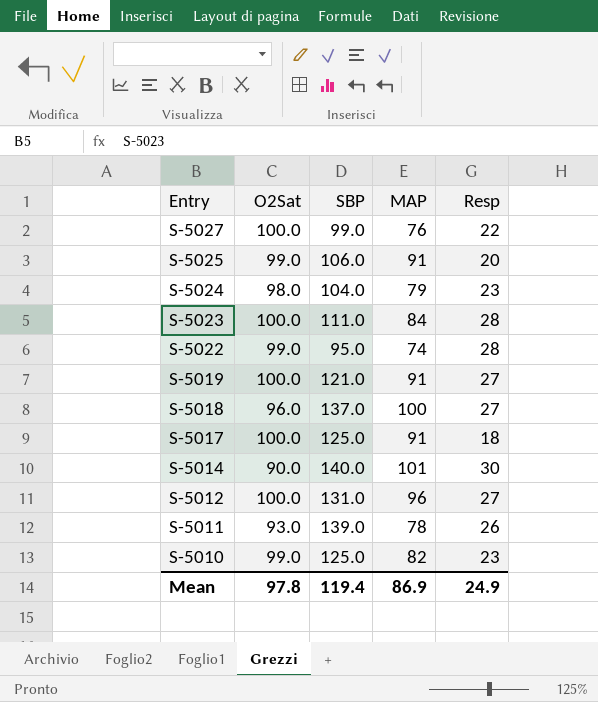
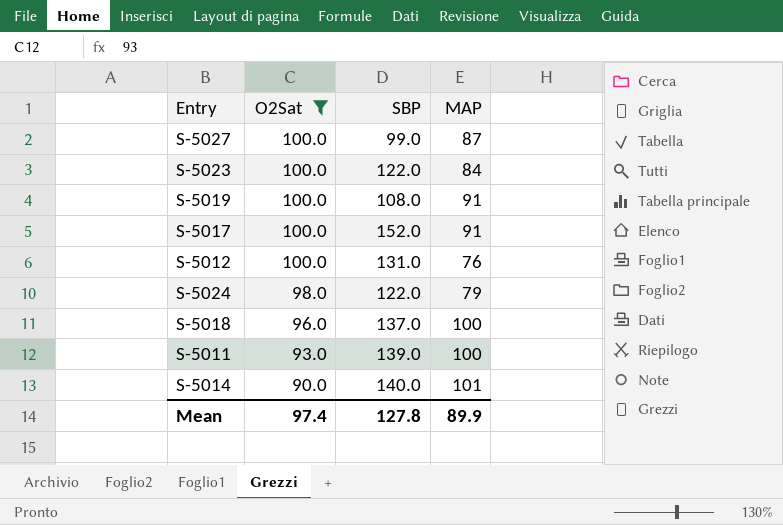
filter: none -> O2Sat != 99.0
row order: Entry descending -> O2Sat descending
column Resp | position: 5 -> none
S-5027 | MAP: 76 -> 87
S-5023 | SBP: 111.0 -> 122.0
S-5019 | SBP: 121.0 -> 108.0
S-5017 | SBP: 125.0 -> 152.0
S-5012 | MAP: 96 -> 76
S-5024 | SBP: 104.0 -> 122.0
S-5011 | MAP: 78 -> 100
Mean | O2Sat: 97.8 -> 97.4
Mean | SBP: 119.4 -> 127.8
Mean | MAP: 86.9 -> 89.9

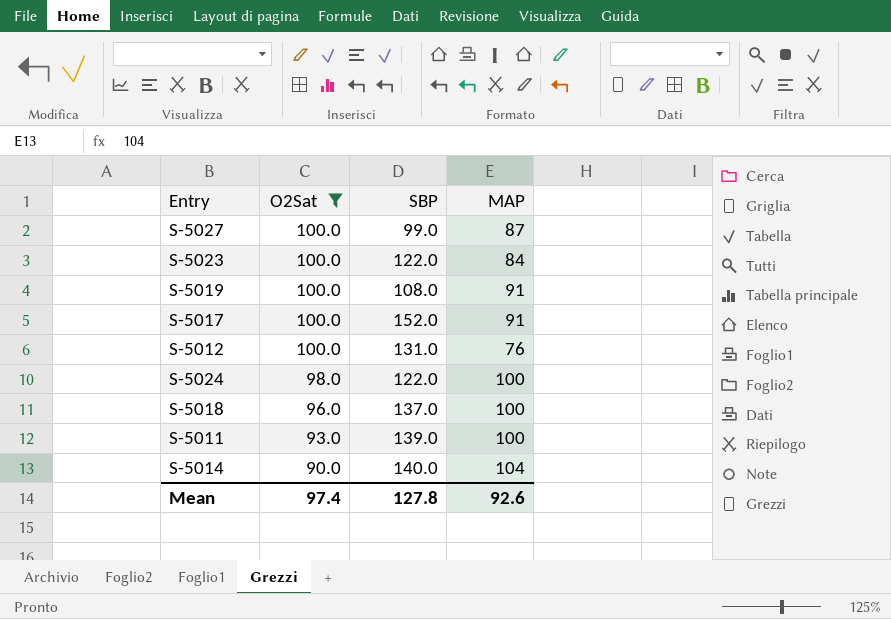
S-5024 | MAP: 79 -> 100
S-5014 | MAP: 101 -> 104
Mean | MAP: 89.9 -> 92.6

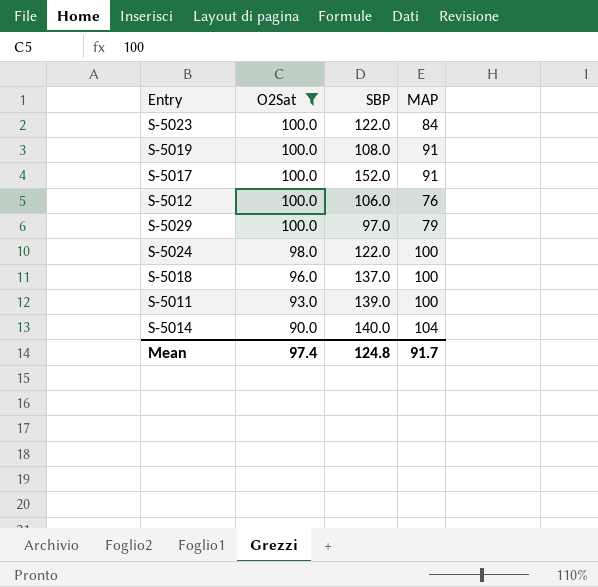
row S-5027: 100.0 | 99.0 | 87 -> none
S-5012 | SBP: 131.0 -> 106.0
row S-5029: none -> 100.0 | 97.0 | 79
Mean | SBP: 127.8 -> 124.8
Mean | MAP: 92.6 -> 91.7

